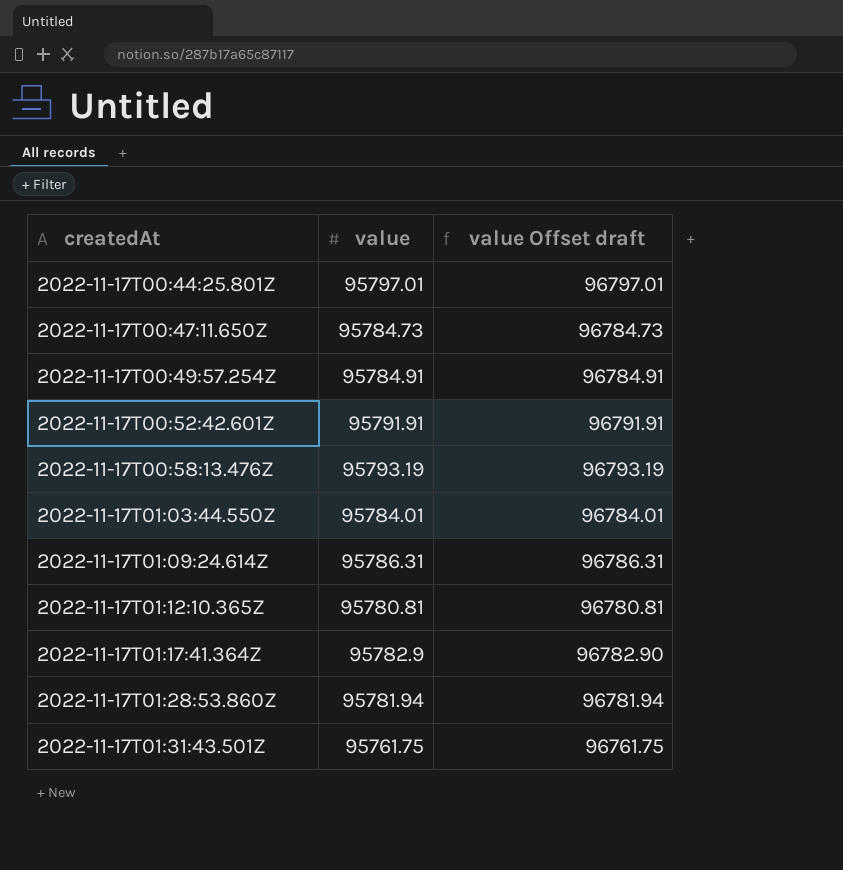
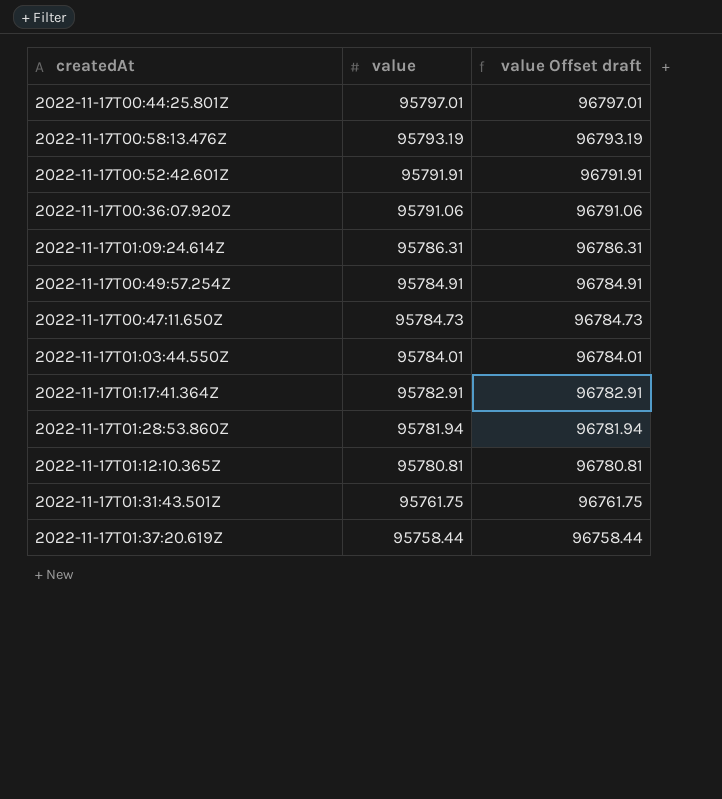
row order: createdAt ascending -> value descending
row 2022-11-17T00:36:07.920Z: none -> 95791.06 | 96791.06
2022-11-17T01:17:41.364Z | value: 95782.9 -> 95782.91
2022-11-17T01:17:41.364Z | value Offset draft: 96782.90 -> 96782.91
row 2022-11-17T01:37:20.619Z: none -> 95758.44 | 96758.44

